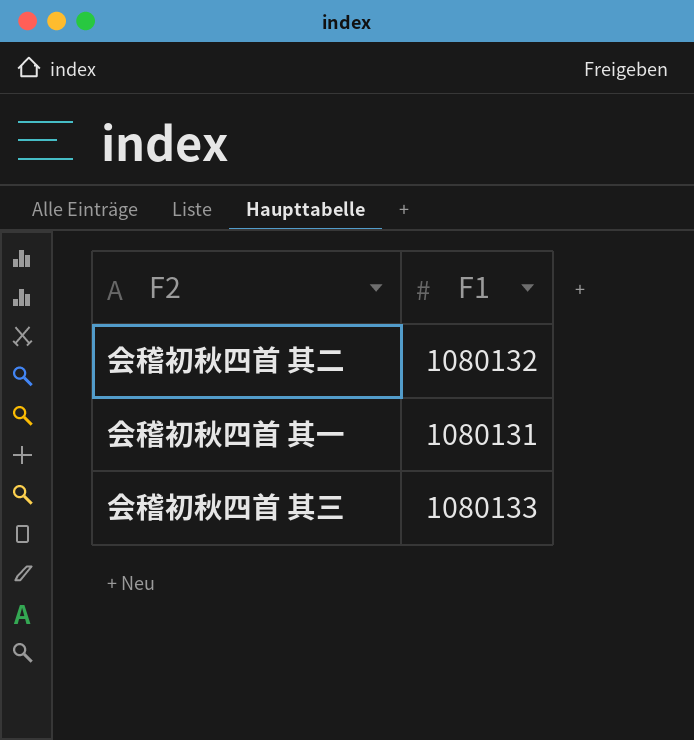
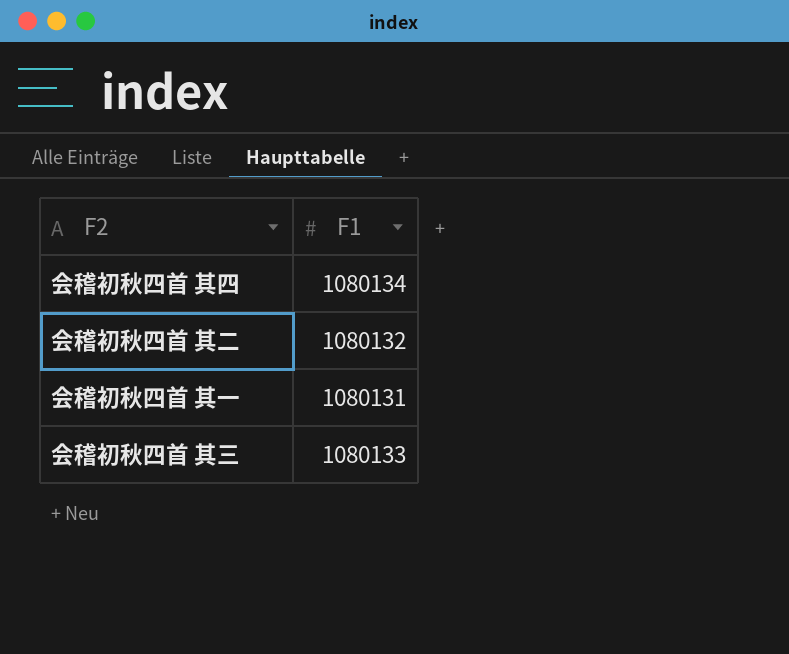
row 会稽初秋四首 其四: none -> 1080134

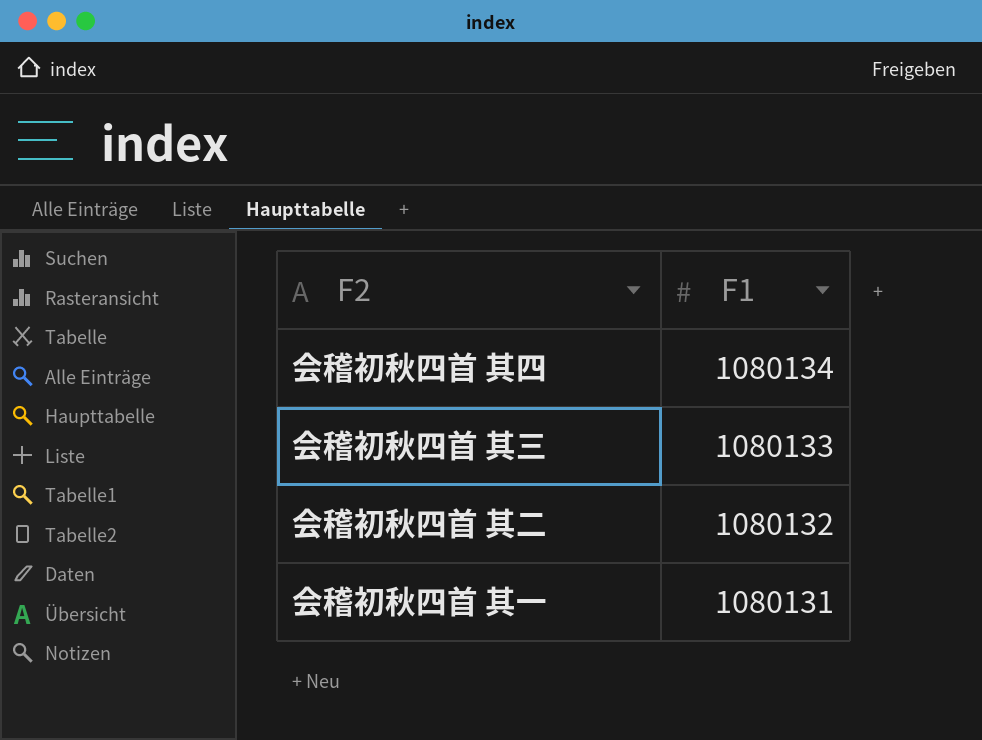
row order: none -> F1 descending

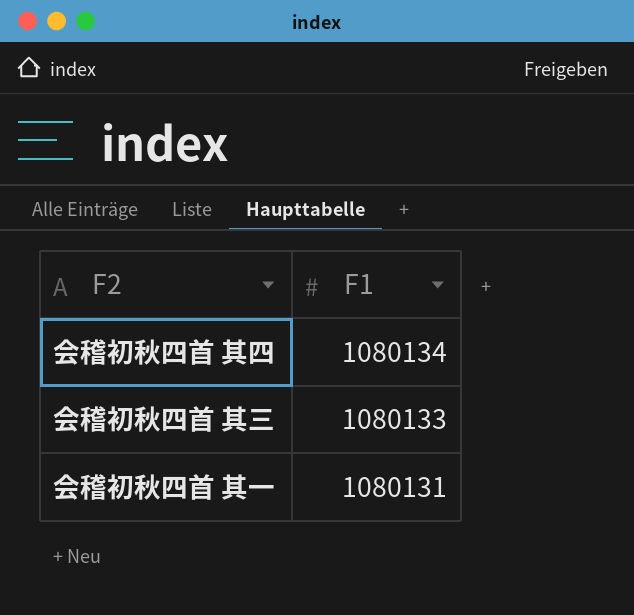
row 会稽初秋四首 其二: 1080132 -> none

